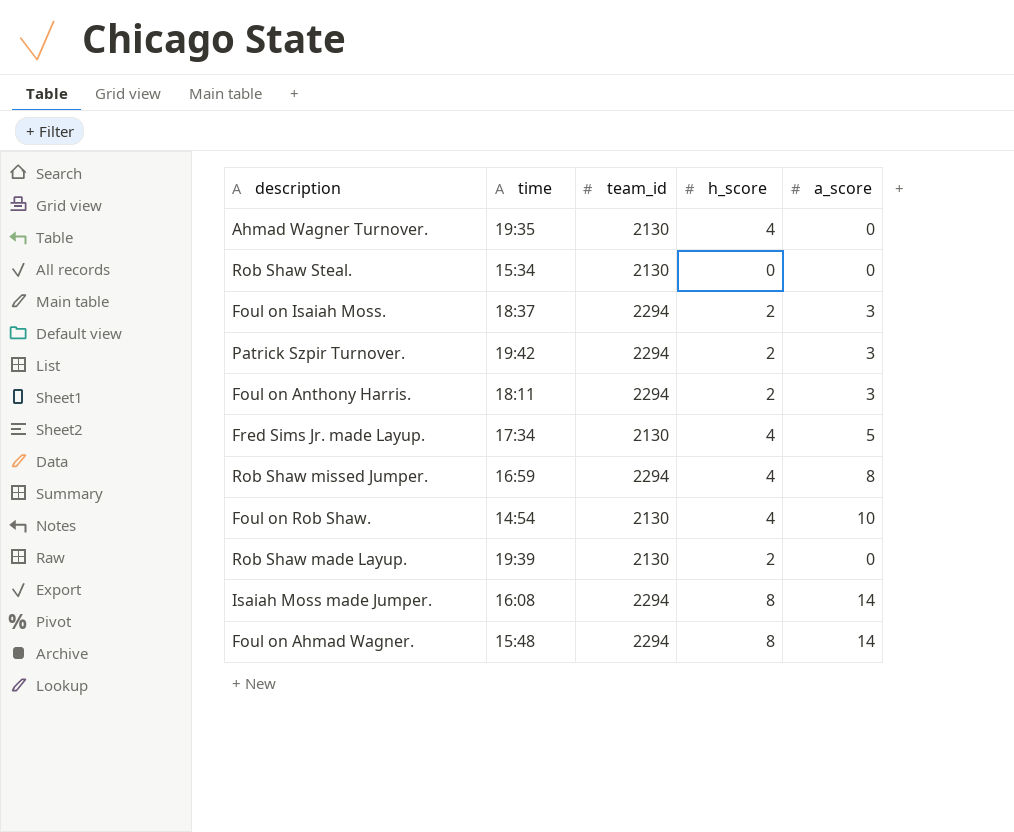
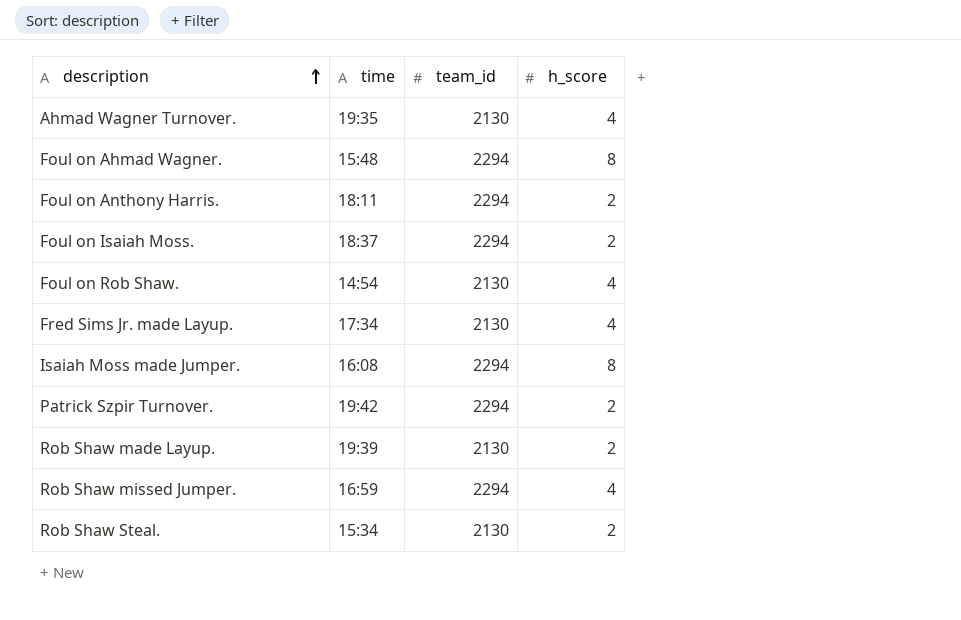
row order: none -> description ascending
column a_score | position: 5 -> none
Rob Shaw Steal. | h_score: 0 -> 2

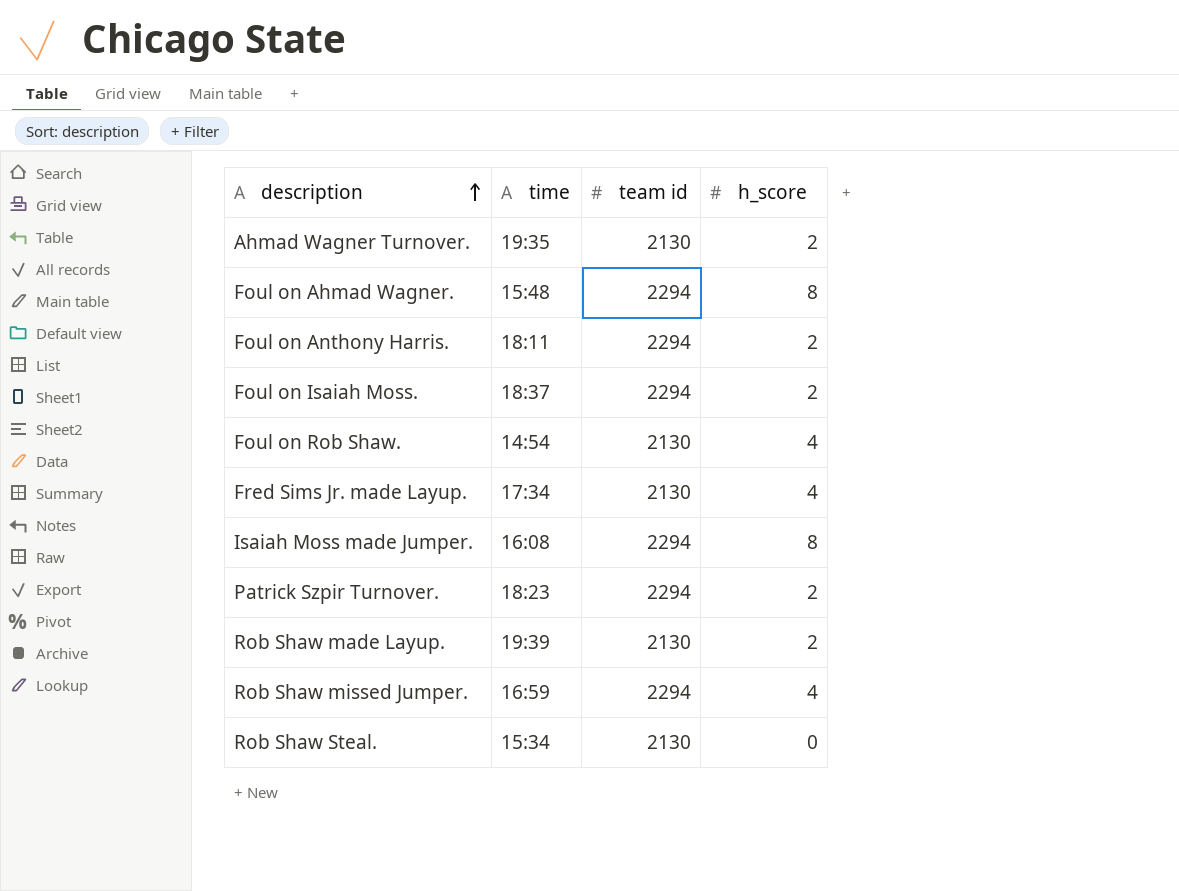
column name: team_id -> team id
Ahmad Wagner Turnover. | h_score: 4 -> 2
Patrick Szpir Turnover. | time: 19:42 -> 18:23
Rob Shaw Steal. | h_score: 2 -> 0

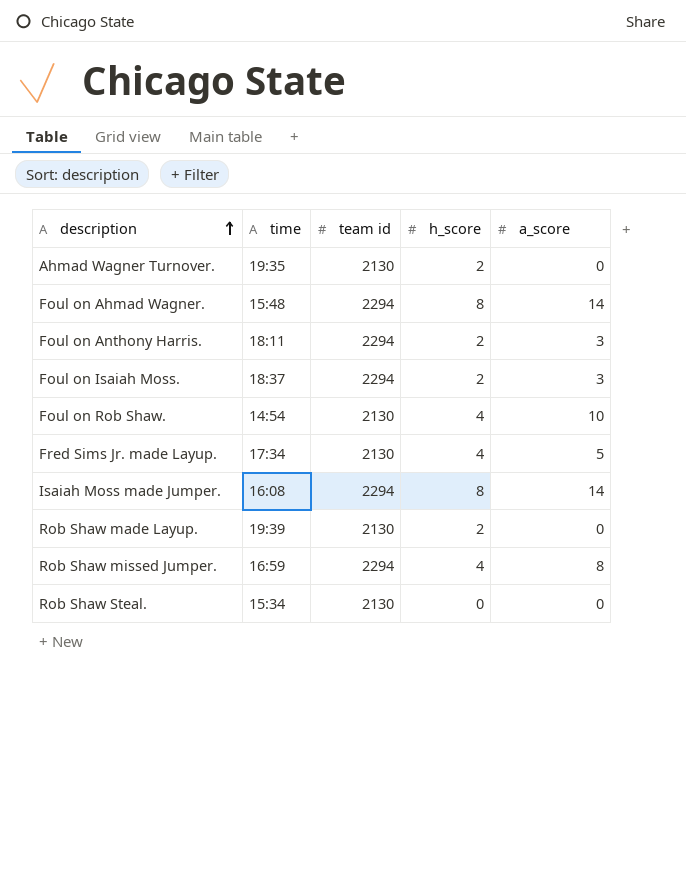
column a_score | position: none -> 5
row Patrick Szpir Turnover.: 18:23 | 2294 | 2 -> none

